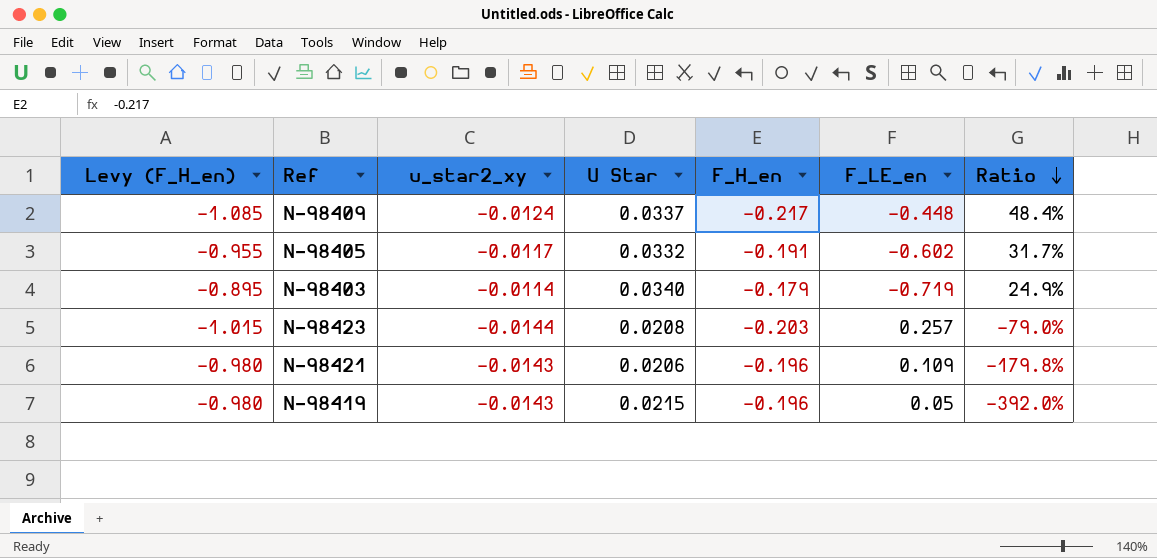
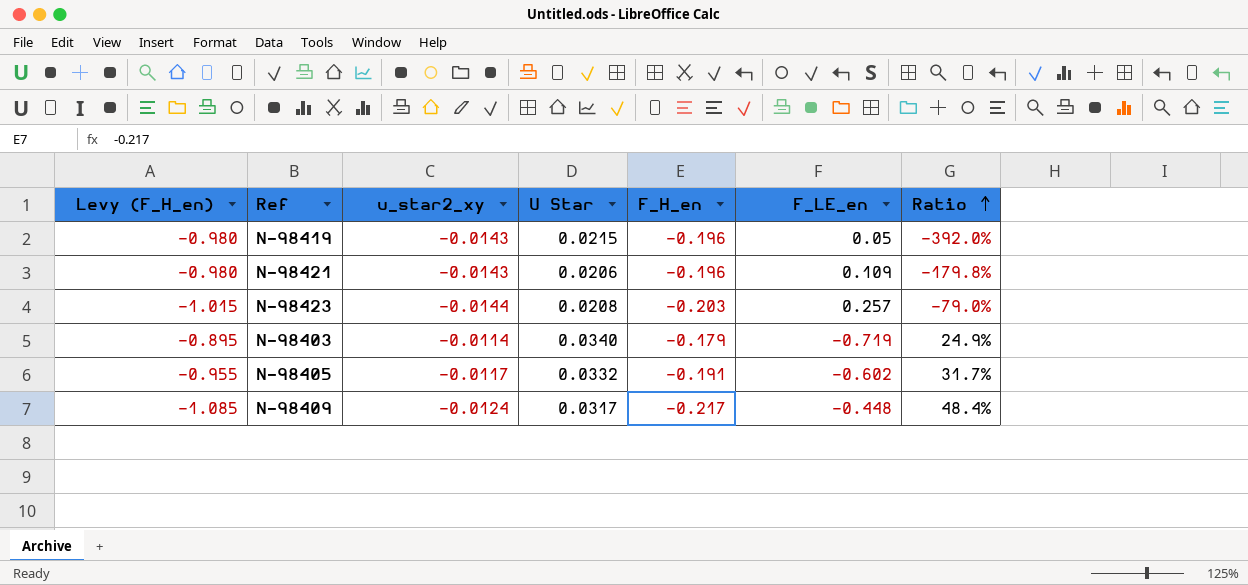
row order: Ratio descending -> Ratio ascending
N-98409 | U Star: 0.0337 -> 0.0317

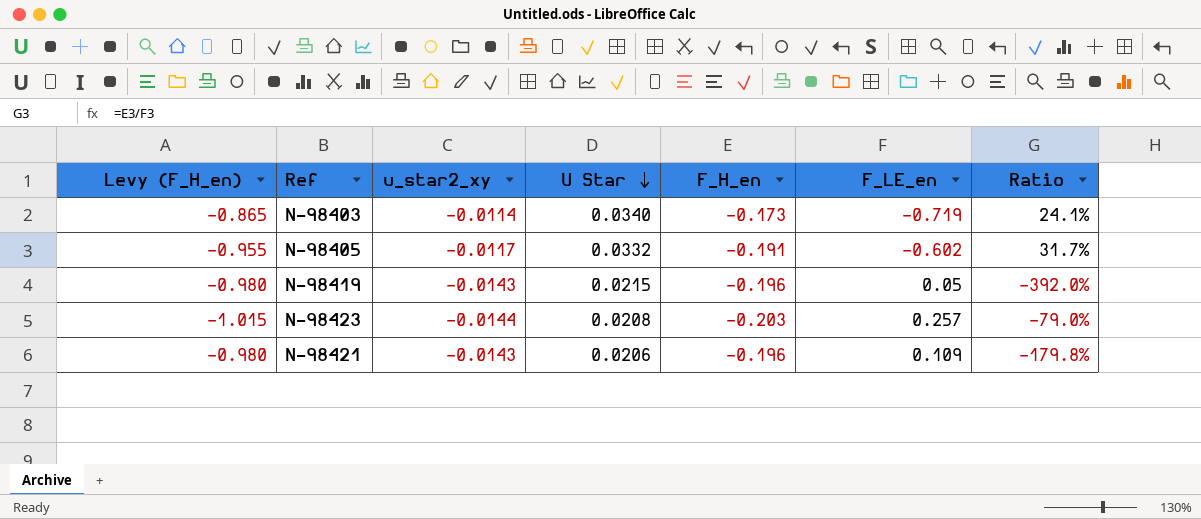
row order: Ratio ascending -> U Star descending
row N-98409: -1.085 | -0.0124 | 0.0317 | -0.217 | -0.448 | 48.4% -> none
N-98403 | Levy (F_H_en): -0.895 -> -0.865
N-98403 | F_H_en: -0.179 -> -0.173
N-98403 | Ratio: 24.9% -> 24.1%

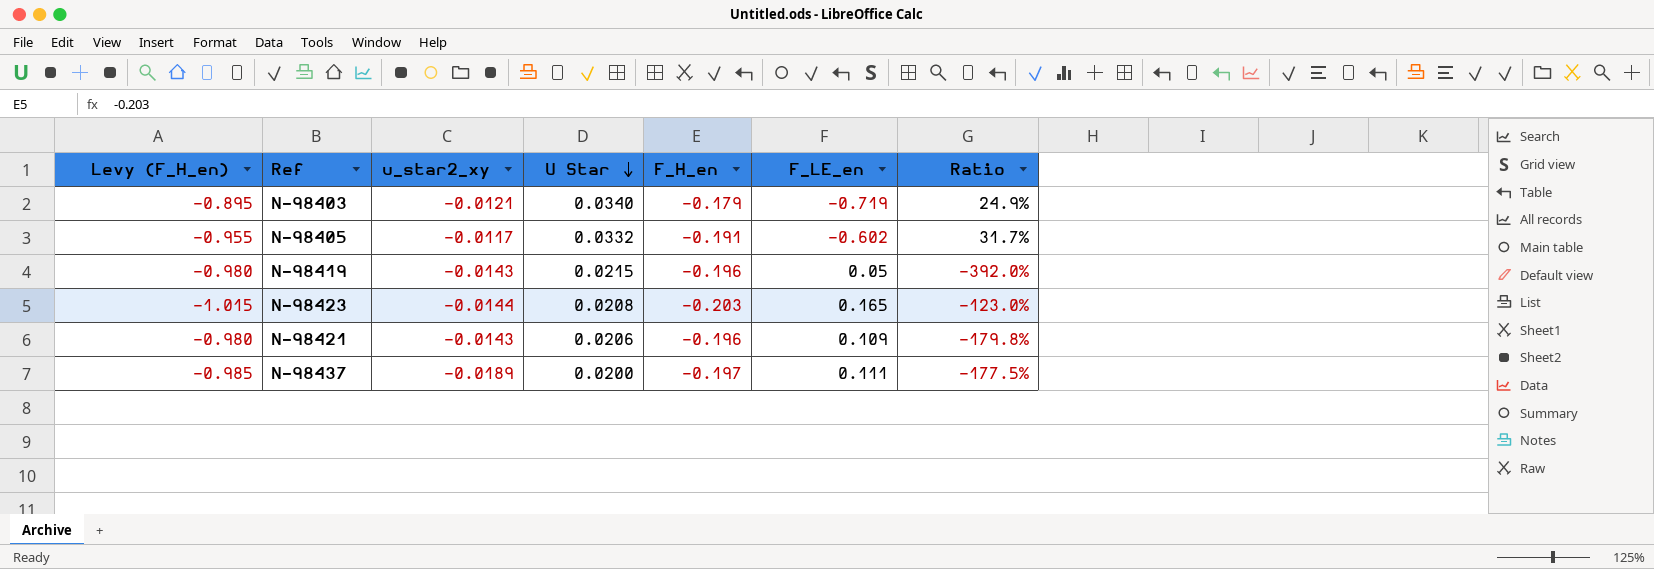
N-98403 | Levy (F_H_en): -0.865 -> -0.895
N-98403 | u_star2_xy: -0.0114 -> -0.0121
N-98403 | F_H_en: -0.173 -> -0.179
N-98403 | Ratio: 24.1% -> 24.9%
N-98423 | F_LE_en: 0.257 -> 0.165
N-98423 | Ratio: -79.0% -> -123.0%
row N-98437: none -> -0.985 | -0.0189 | 0.0200 | -0.197 | 0.111 | -177.5%

